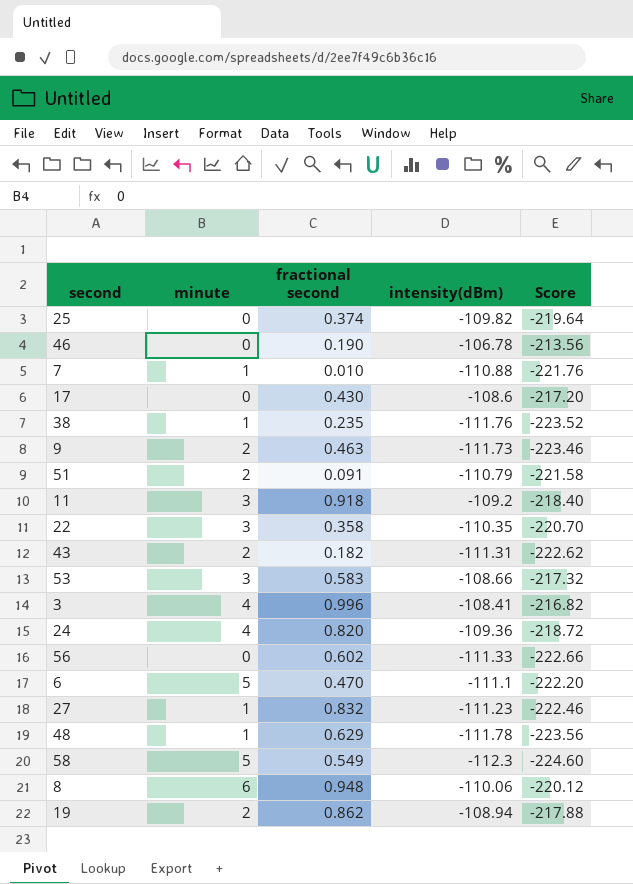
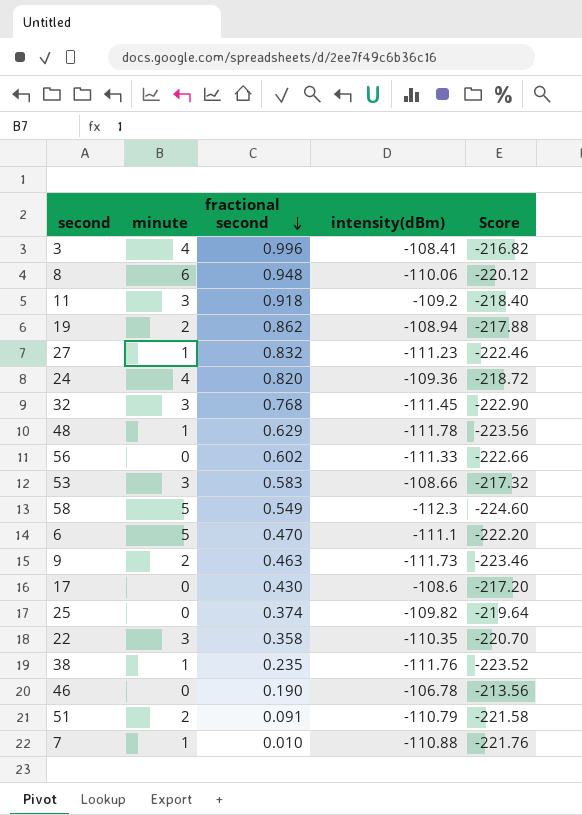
row order: none -> fractional second descending
row 43: 2 | 0.182 | -111.31 | -222.62 -> none
row 32: none -> 3 | 0.768 | -111.45 | -222.90

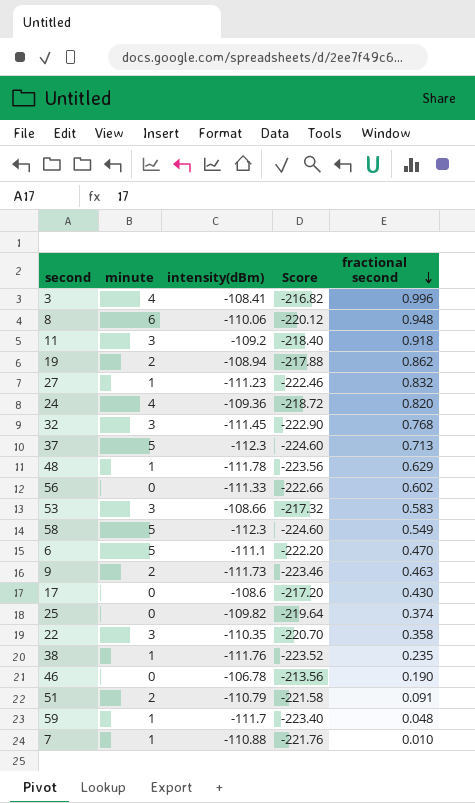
column fractional second | position: 3 -> 5
row 37: none -> 5 | -112.3 | -224.60 | 0.713
row 59: none -> 1 | -111.7 | -223.40 | 0.048

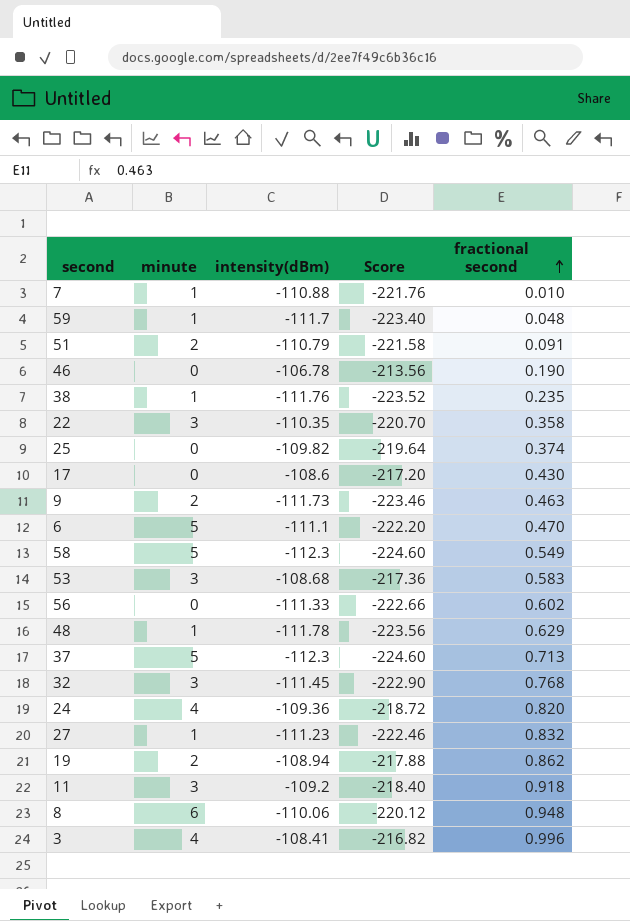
row order: fractional second descending -> fractional second ascending
53 | intensity(dBm): -108.66 -> -108.68
53 | Score: -217.32 -> -217.36

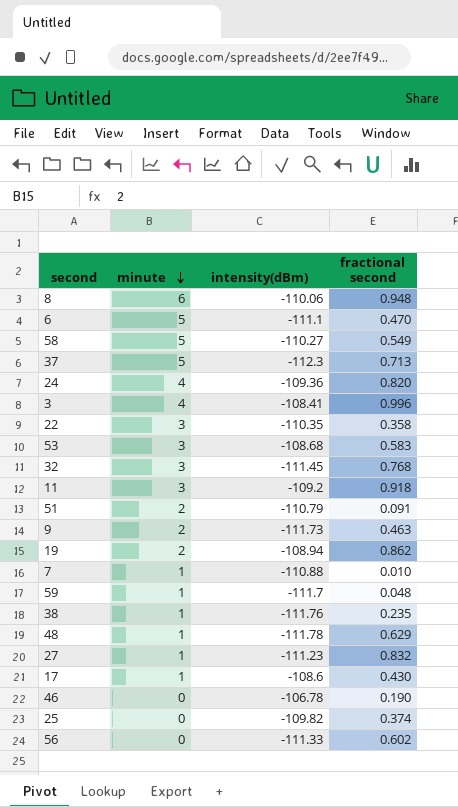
row order: fractional second ascending -> minute descending
column Score | formula: [intensity(dBm)] * 2 -> none
58 | intensity(dBm): -112.3 -> -110.27
17 | minute: 0 -> 1

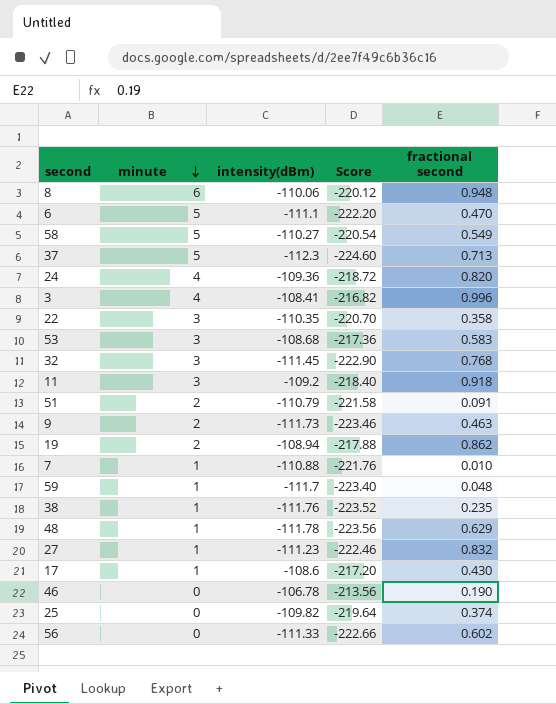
column Score | formula: none -> [intensity(dBm)] * 2

